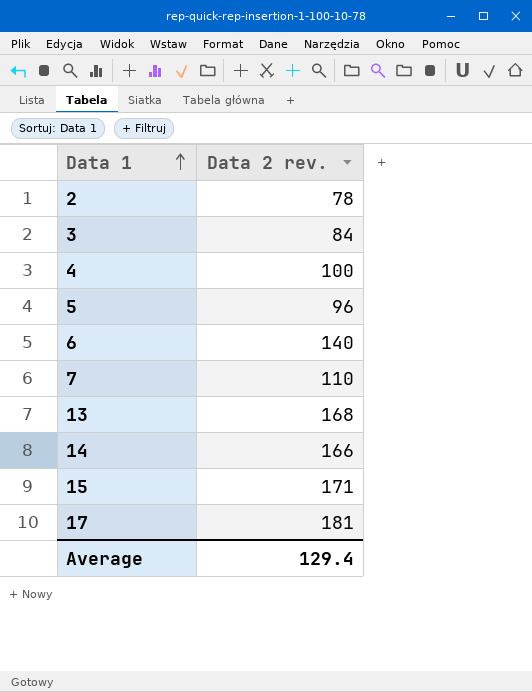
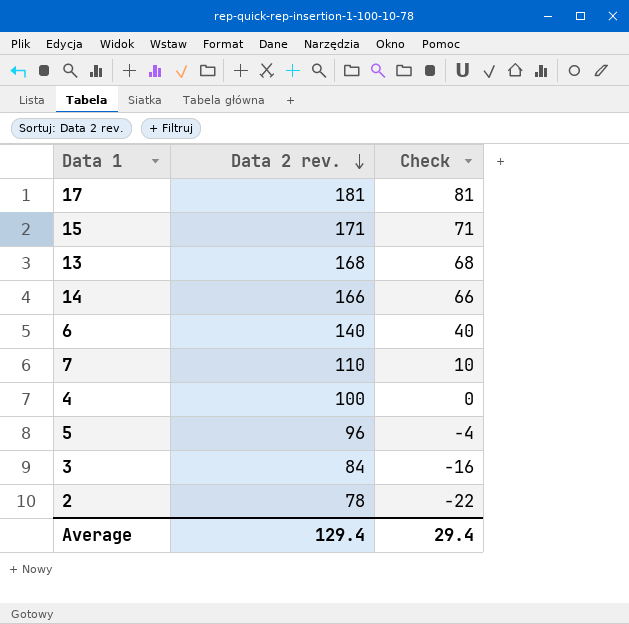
row order: Data 1 ascending -> Data 2 rev. descending
column Check | formula: none -> [Data 2 rev.] - 100

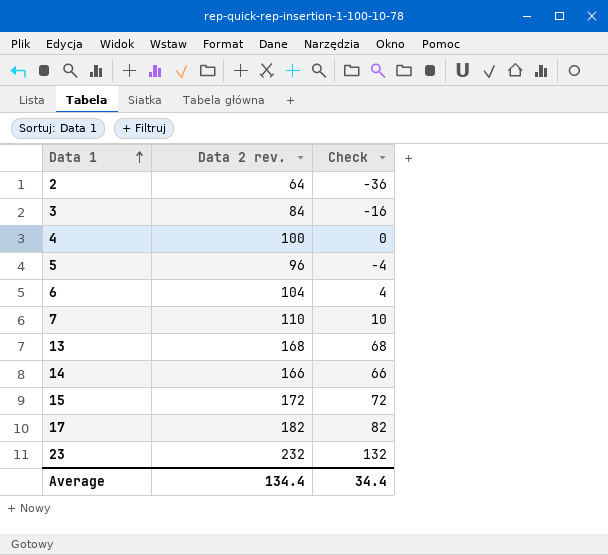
row order: Data 2 rev. descending -> Data 1 ascending
2 | Data 2 rev.: 78 -> 64
2 | Check: -22 -> -36
6 | Data 2 rev.: 140 -> 104
6 | Check: 40 -> 4
15 | Data 2 rev.: 171 -> 172
15 | Check: 71 -> 72
17 | Data 2 rev.: 181 -> 182
17 | Check: 81 -> 82
row 23: none -> 232 | 132
Average | Data 2 rev.: 129.4 -> 134.4
Average | Check: 29.4 -> 34.4

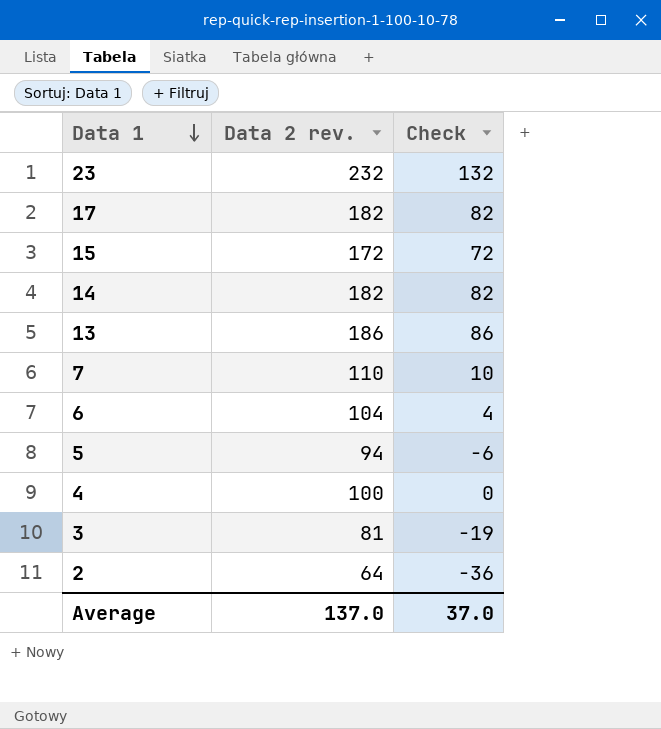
row order: Data 1 ascending -> Data 1 descending
14 | Data 2 rev.: 166 -> 182
14 | Check: 66 -> 82
13 | Data 2 rev.: 168 -> 186
13 | Check: 68 -> 86
5 | Data 2 rev.: 96 -> 94
5 | Check: -4 -> -6
3 | Data 2 rev.: 84 -> 81
3 | Check: -16 -> -19
Average | Data 2 rev.: 134.4 -> 137.0
Average | Check: 34.4 -> 37.0

